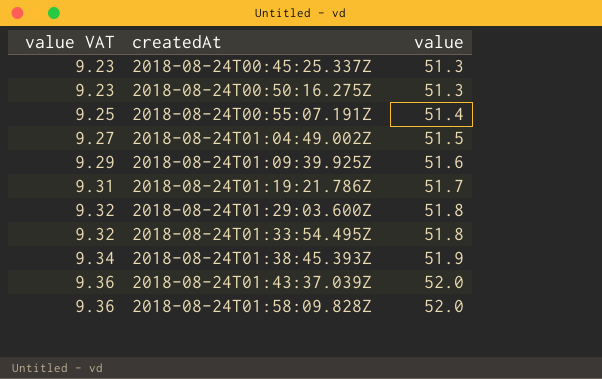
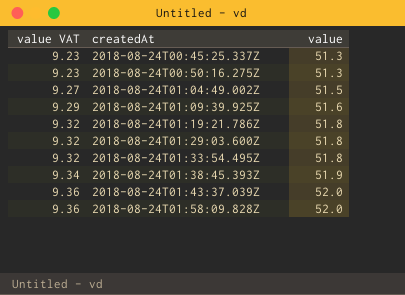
row 2018-08-24T00:55:07.191Z: 9.25 | 51.4 -> none
2018-08-24T01:19:21.786Z | value VAT: 9.31 -> 9.32
2018-08-24T01:19:21.786Z | value: 51.7 -> 51.8

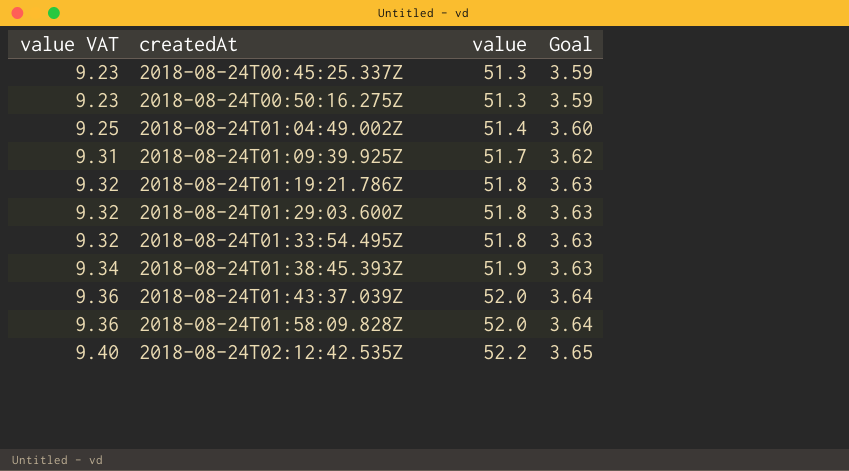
column Goal | formula: none -> [value] * 0.07
2018-08-24T01:04:49.002Z | value VAT: 9.27 -> 9.25
2018-08-24T01:04:49.002Z | value: 51.5 -> 51.4
2018-08-24T01:09:39.925Z | value VAT: 9.29 -> 9.31
2018-08-24T01:09:39.925Z | value: 51.6 -> 51.7
row 2018-08-24T02:12:42.535Z: none -> 9.40 | 52.2 | 3.65

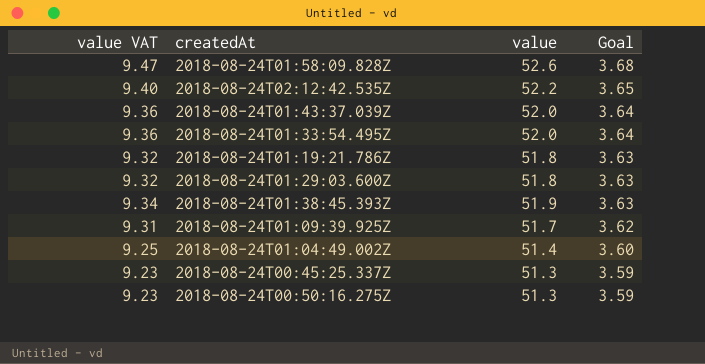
row order: value VAT ascending -> Goal descending
2018-08-24T01:58:09.828Z | value VAT: 9.36 -> 9.47
2018-08-24T01:58:09.828Z | value: 52.0 -> 52.6
2018-08-24T01:58:09.828Z | Goal: 3.64 -> 3.68
2018-08-24T01:33:54.495Z | value VAT: 9.32 -> 9.36
2018-08-24T01:33:54.495Z | value: 51.8 -> 52.0
2018-08-24T01:33:54.495Z | Goal: 3.63 -> 3.64

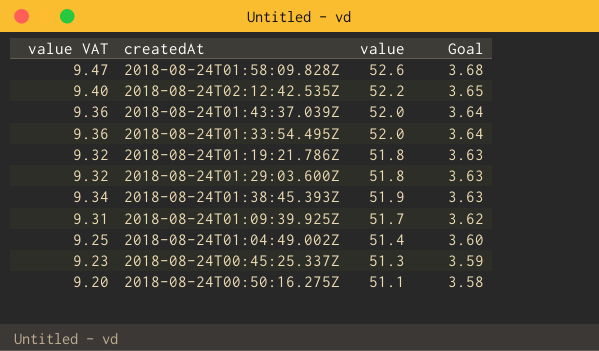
2018-08-24T00:50:16.275Z | value VAT: 9.23 -> 9.20
2018-08-24T00:50:16.275Z | value: 51.3 -> 51.1
2018-08-24T00:50:16.275Z | Goal: 3.59 -> 3.58

